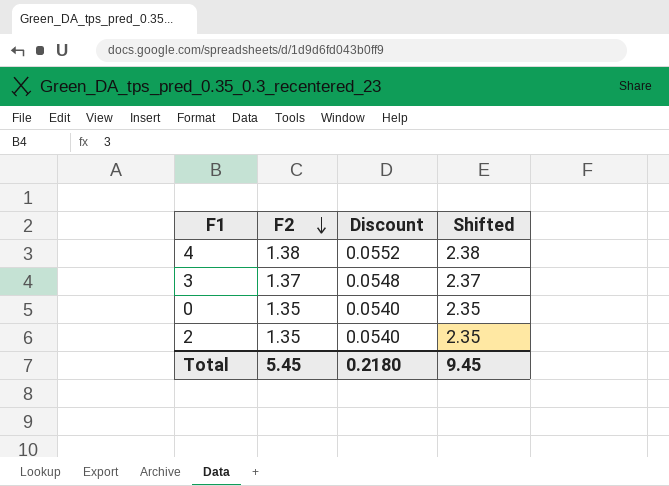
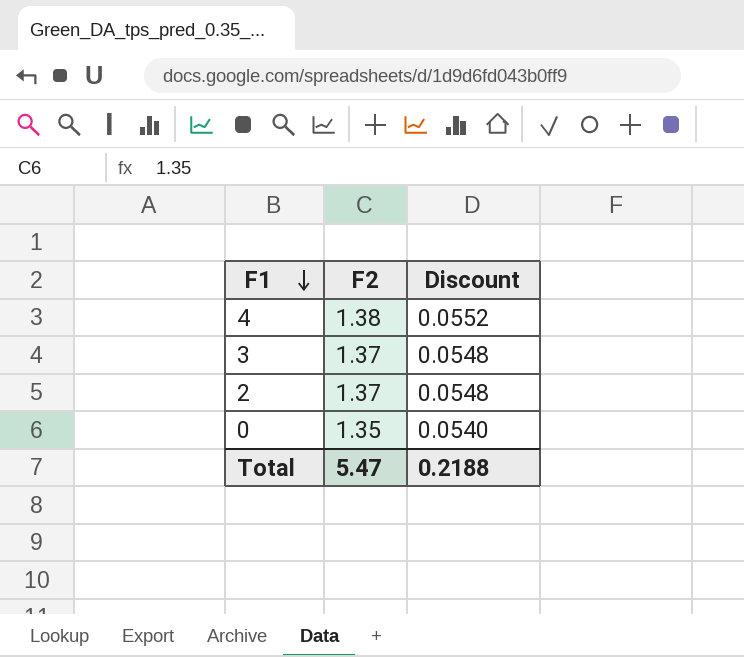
row order: F2 descending -> F1 descending
column Shifted | formula: [F2] + 1 -> none
2 | F2: 1.35 -> 1.37
2 | Discount: 0.0540 -> 0.0548
Total | F2: 5.45 -> 5.47
Total | Discount: 0.2180 -> 0.2188

